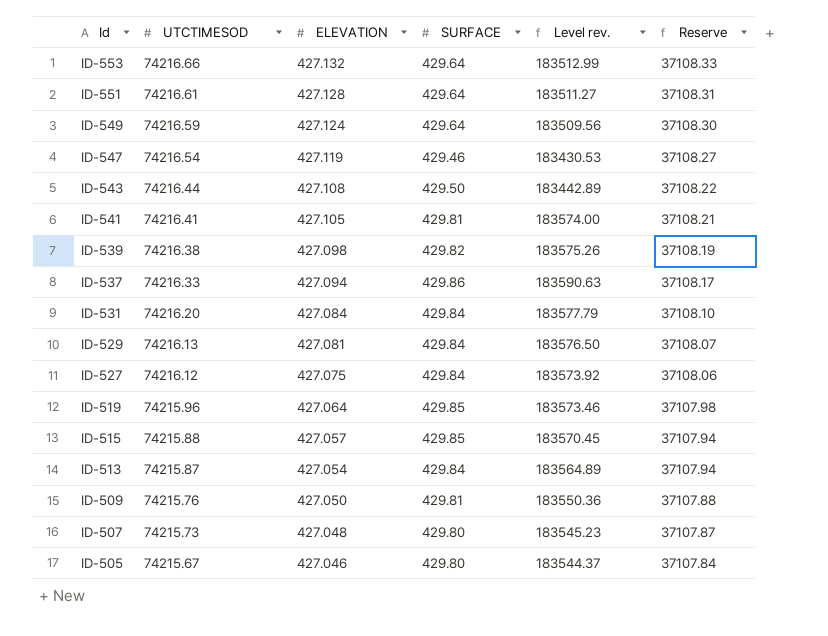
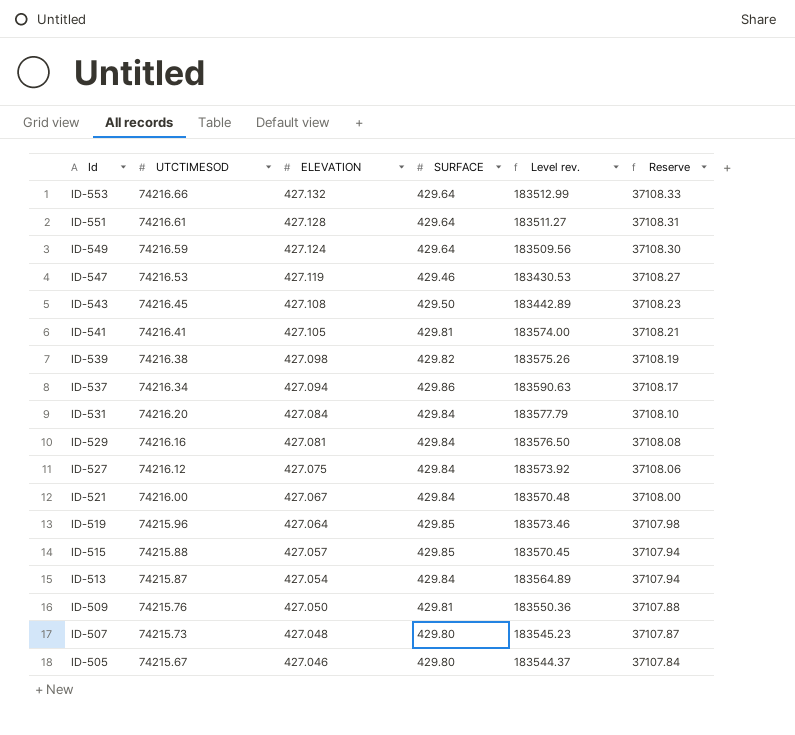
ID-547 | UTCTIMESOD: 74216.54 -> 74216.53
ID-543 | UTCTIMESOD: 74216.44 -> 74216.45
ID-543 | Reserve: 37108.22 -> 37108.23
ID-537 | UTCTIMESOD: 74216.33 -> 74216.34
ID-529 | UTCTIMESOD: 74216.13 -> 74216.16
ID-529 | Reserve: 37108.07 -> 37108.08
row ID-521: none -> 74216.00 | 427.067 | 429.84 | 183570.48 | 37108.00

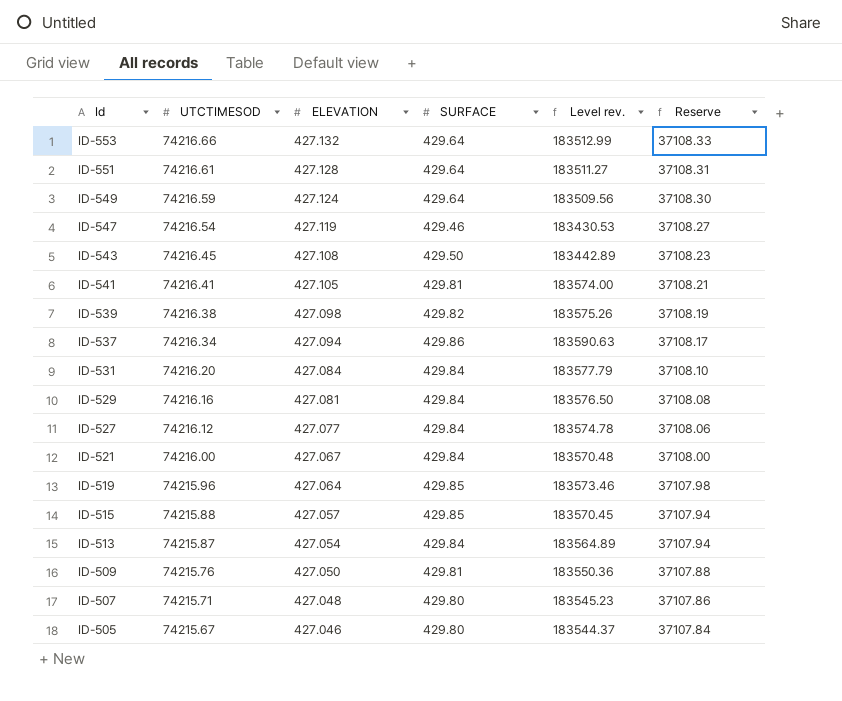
ID-547 | UTCTIMESOD: 74216.53 -> 74216.54
ID-527 | ELEVATION: 427.075 -> 427.077
ID-527 | Level rev.: 183573.92 -> 183574.78
ID-507 | UTCTIMESOD: 74215.73 -> 74215.71
ID-507 | Reserve: 37107.87 -> 37107.86

